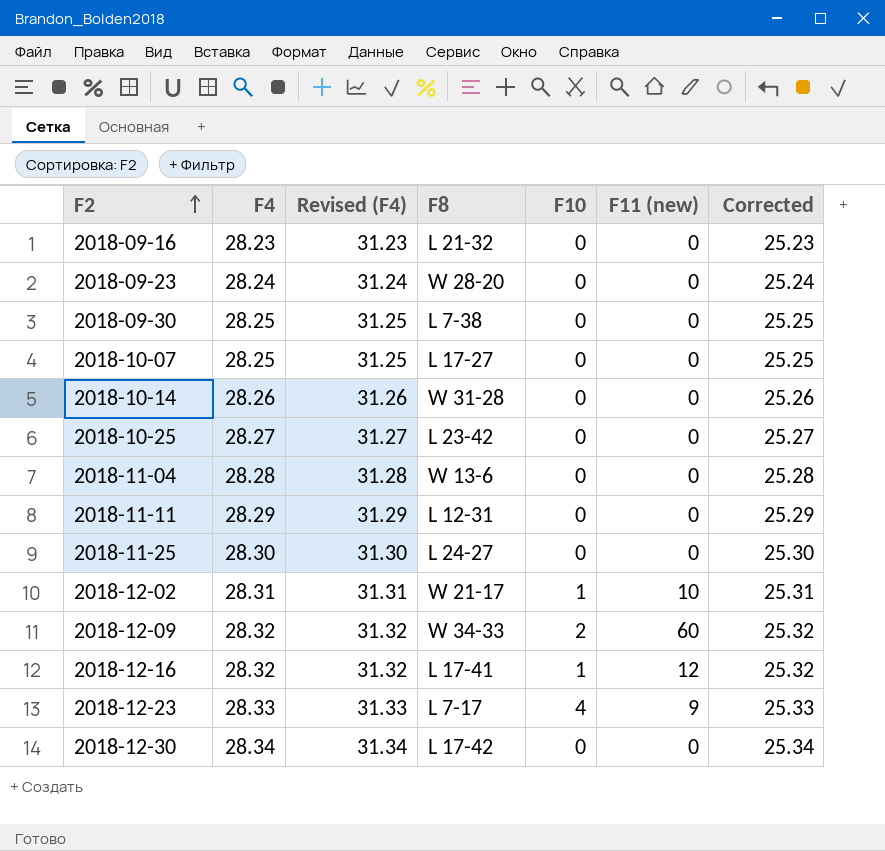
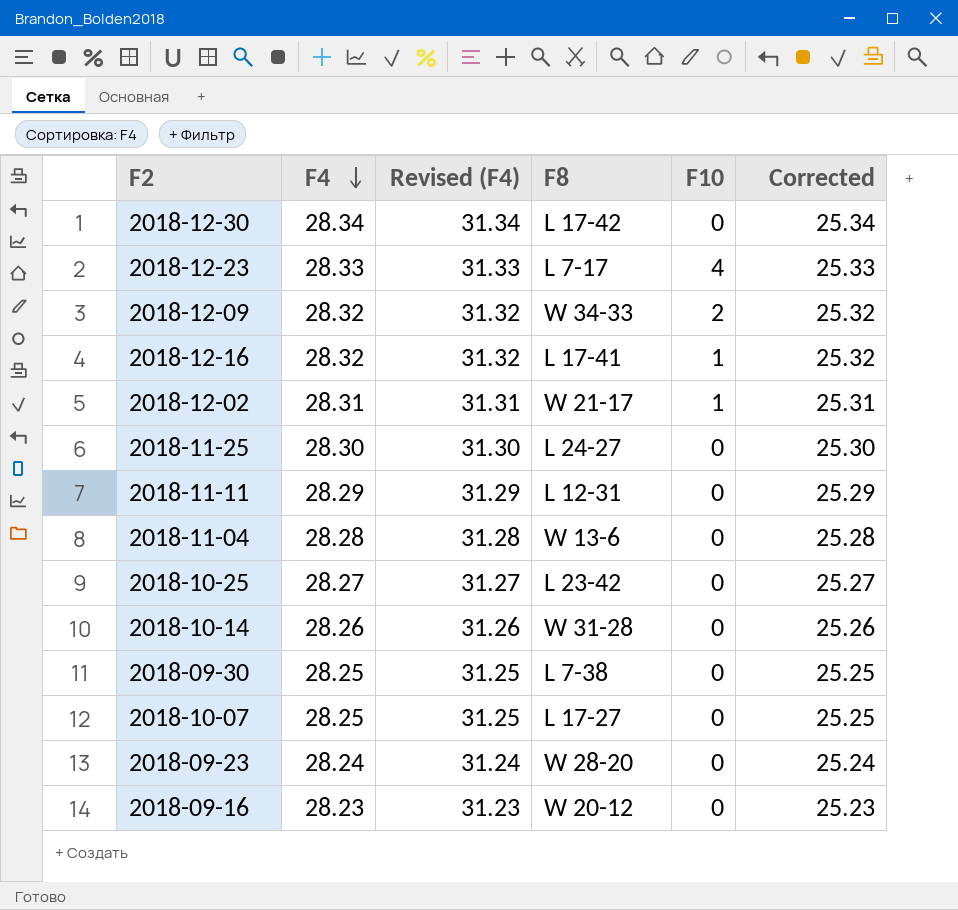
row order: F2 ascending -> F4 descending
column F11 (new) | position: 6 -> none
2018-09-16 | F8: L 21-32 -> W 20-12

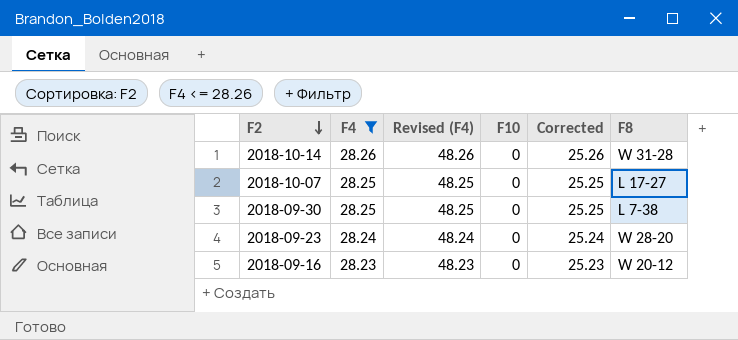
filter: none -> F4 <= 28.26
row order: F4 descending -> F2 descending
column Revised (F4) | formula: [F4] + 3 -> [F4] + 20
column F8 | position: 4 -> 6

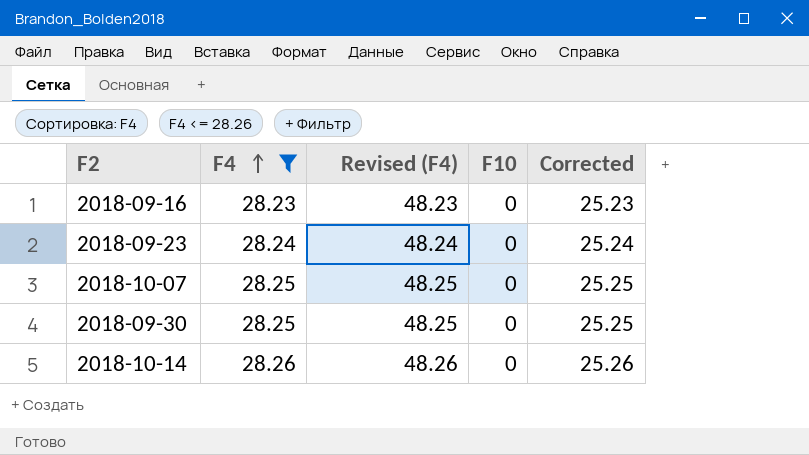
row order: F2 descending -> F4 ascending
column F8 | position: 6 -> none

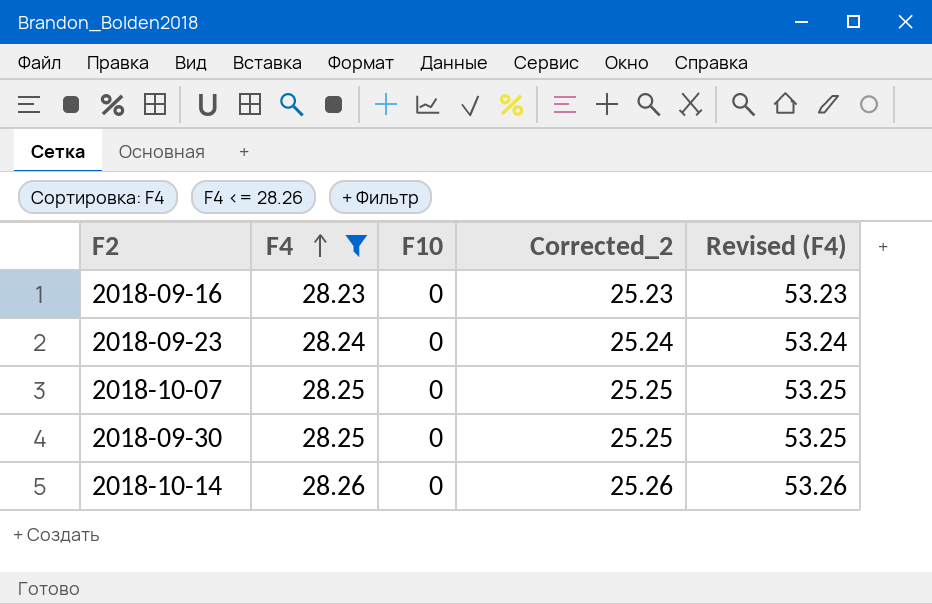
column name: Corrected -> Corrected_2
column Revised (F4) | formula: [F4] + 20 -> [F4] + 25
column Revised (F4) | position: 3 -> 5

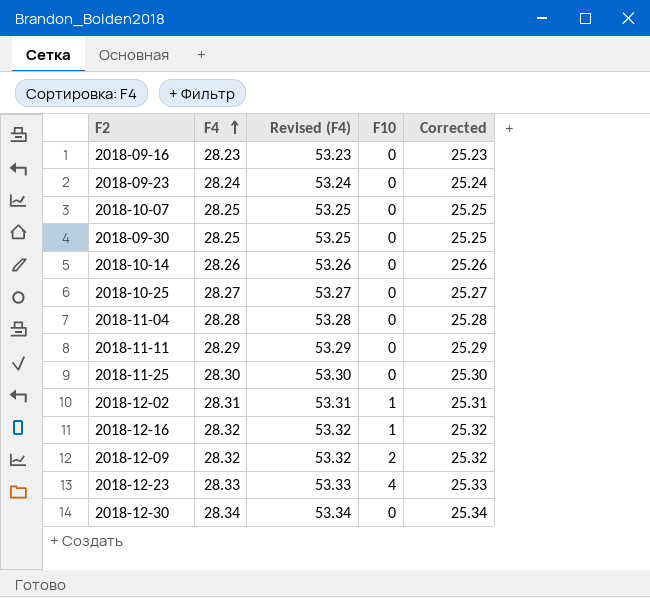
filter: F4 <= 28.26 -> none
column Revised (F4) | position: 5 -> 3
column name: Corrected_2 -> Corrected

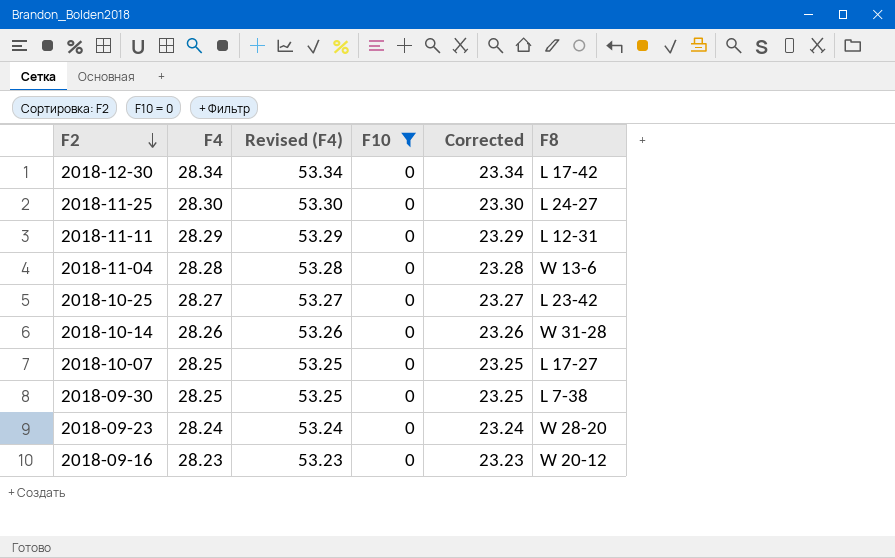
filter: none -> F10 = 0
row order: F4 ascending -> F2 descending
column Corrected | formula: [F4] - 3 -> [F4] - 5
column F8 | position: none -> 6

